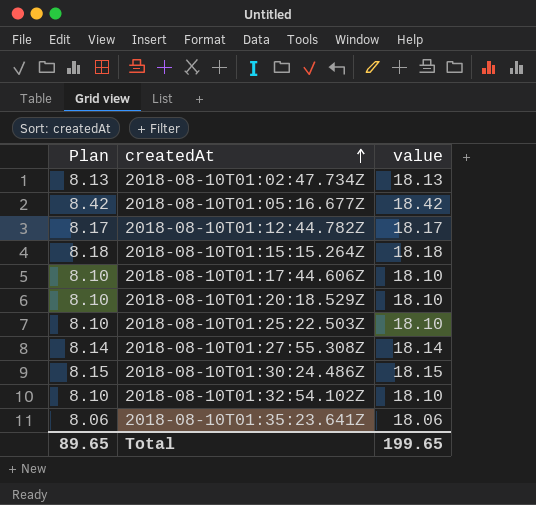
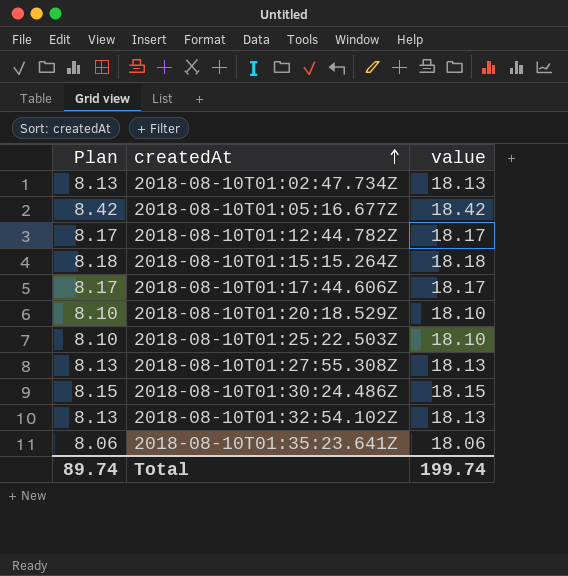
2018-08-10T01:17:44.606Z | Plan: 8.10 -> 8.17
2018-08-10T01:17:44.606Z | value: 18.10 -> 18.17
2018-08-10T01:27:55.308Z | Plan: 8.14 -> 8.13
2018-08-10T01:27:55.308Z | value: 18.14 -> 18.13
2018-08-10T01:32:54.102Z | Plan: 8.10 -> 8.13
2018-08-10T01:32:54.102Z | value: 18.10 -> 18.13
Total | Plan: 89.65 -> 89.74
Total | value: 199.65 -> 199.74

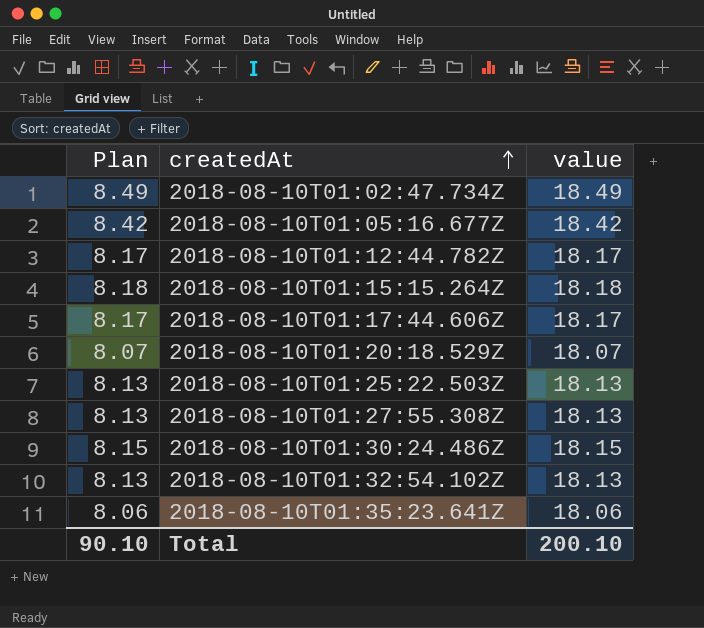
2018-08-10T01:02:47.734Z | Plan: 8.13 -> 8.49
2018-08-10T01:02:47.734Z | value: 18.13 -> 18.49
2018-08-10T01:20:18.529Z | Plan: 8.10 -> 8.07
2018-08-10T01:20:18.529Z | value: 18.10 -> 18.07
2018-08-10T01:25:22.503Z | Plan: 8.10 -> 8.13
2018-08-10T01:25:22.503Z | value: 18.10 -> 18.13
Total | Plan: 89.74 -> 90.10
Total | value: 199.74 -> 200.10

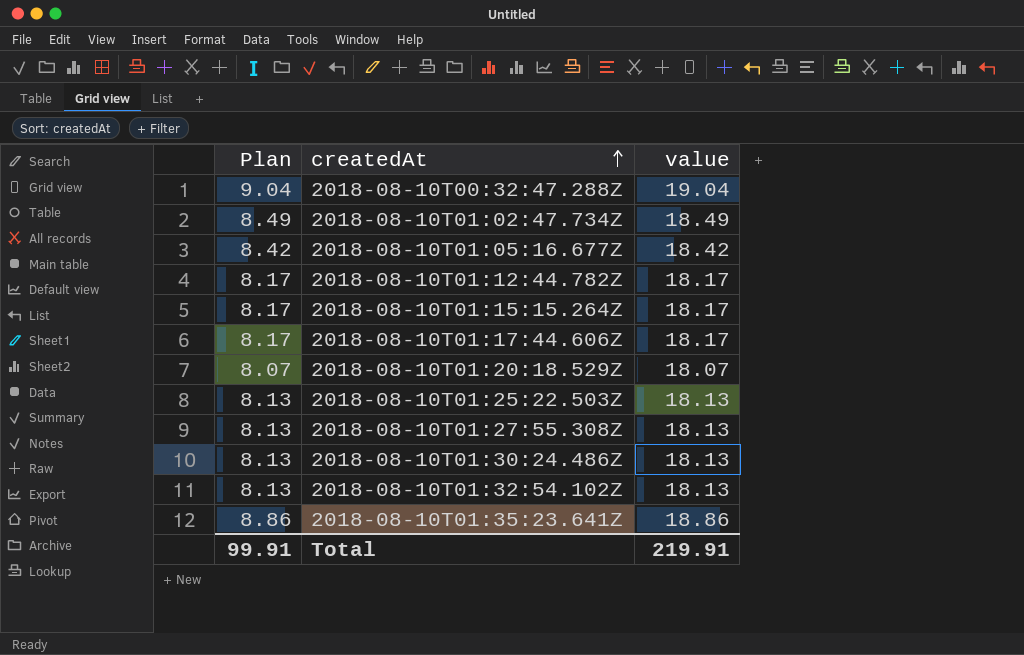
row 2018-08-10T00:32:47.288Z: none -> 9.04 | 19.04
2018-08-10T01:15:15.264Z | Plan: 8.18 -> 8.17
2018-08-10T01:15:15.264Z | value: 18.18 -> 18.17
2018-08-10T01:30:24.486Z | Plan: 8.15 -> 8.13
2018-08-10T01:30:24.486Z | value: 18.15 -> 18.13
2018-08-10T01:35:23.641Z | Plan: 8.06 -> 8.86
2018-08-10T01:35:23.641Z | value: 18.06 -> 18.86
Total | Plan: 90.10 -> 99.91
Total | value: 200.10 -> 219.91

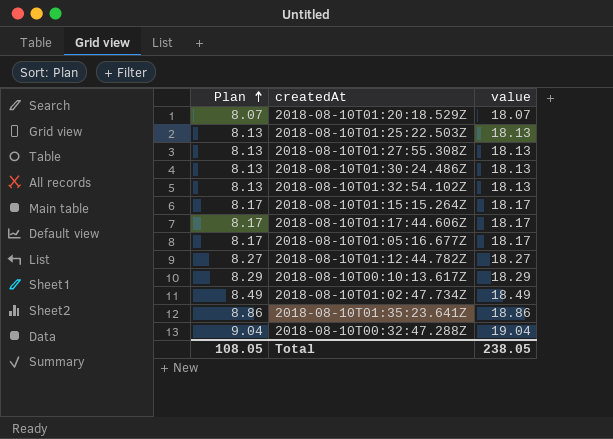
row order: createdAt ascending -> Plan ascending
2018-08-10T01:05:16.677Z | Plan: 8.42 -> 8.17
2018-08-10T01:05:16.677Z | value: 18.42 -> 18.17
2018-08-10T01:12:44.782Z | Plan: 8.17 -> 8.27
2018-08-10T01:12:44.782Z | value: 18.17 -> 18.27
row 2018-08-10T00:10:13.617Z: none -> 8.29 | 18.29
Total | Plan: 99.91 -> 108.05
Total | value: 219.91 -> 238.05

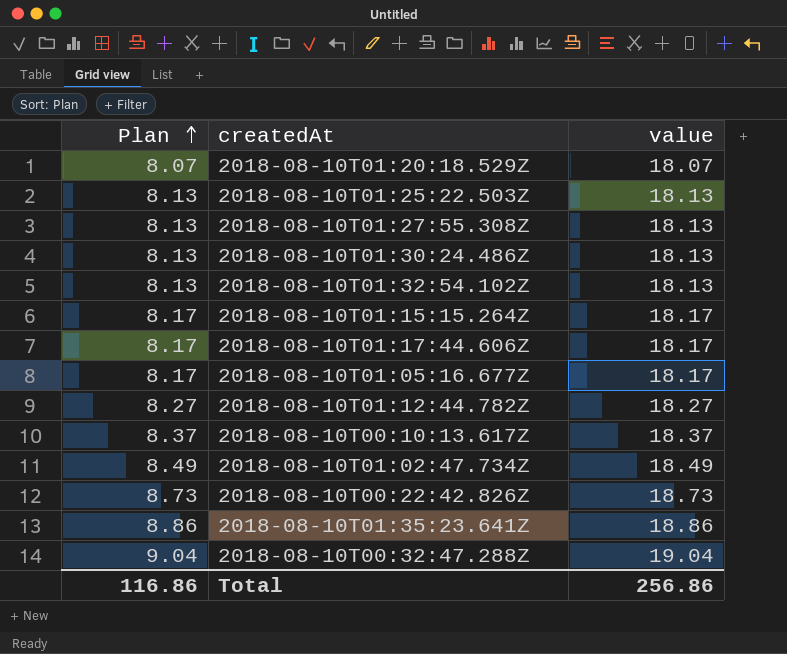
2018-08-10T00:10:13.617Z | Plan: 8.29 -> 8.37
2018-08-10T00:10:13.617Z | value: 18.29 -> 18.37
row 2018-08-10T00:22:42.826Z: none -> 8.73 | 18.73
Total | Plan: 108.05 -> 116.86
Total | value: 238.05 -> 256.86

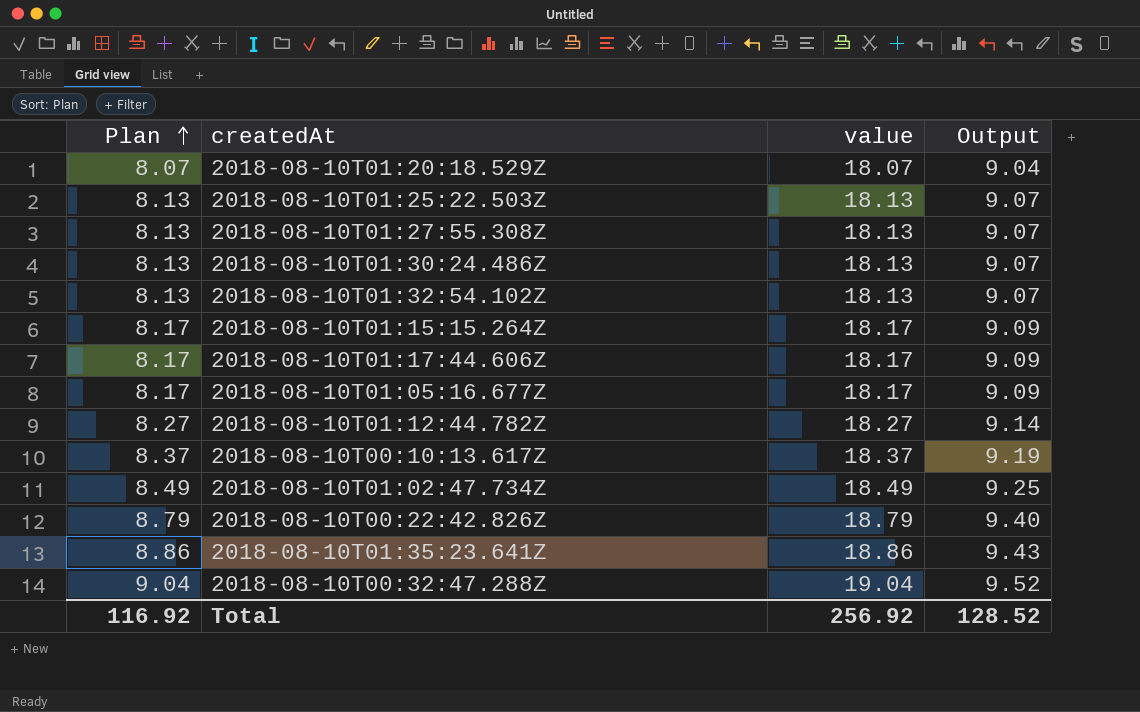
column Output | formula: none -> [value] * 0.5
2018-08-10T00:22:42.826Z | Plan: 8.73 -> 8.79
2018-08-10T00:22:42.826Z | value: 18.73 -> 18.79
Total | Plan: 116.86 -> 116.92
Total | value: 256.86 -> 256.92

